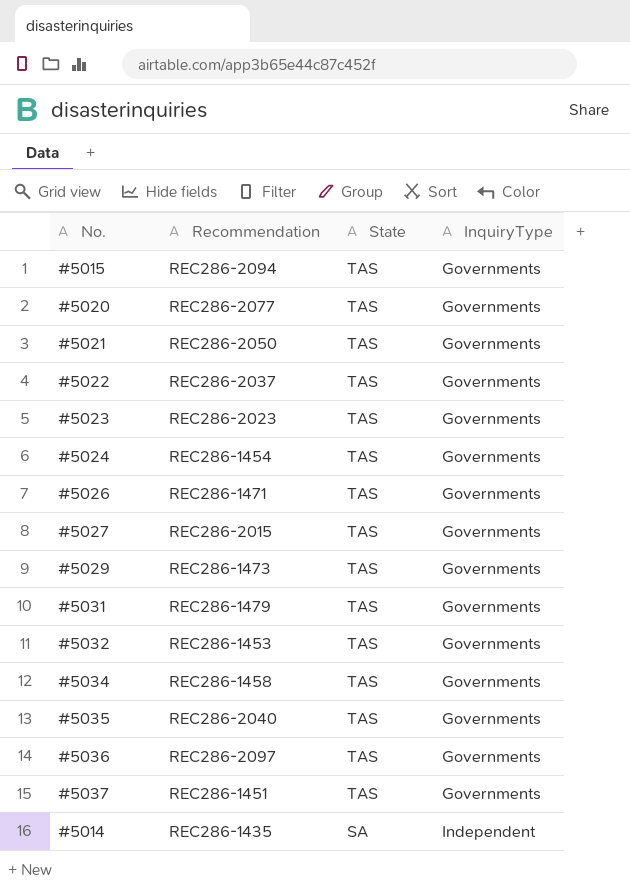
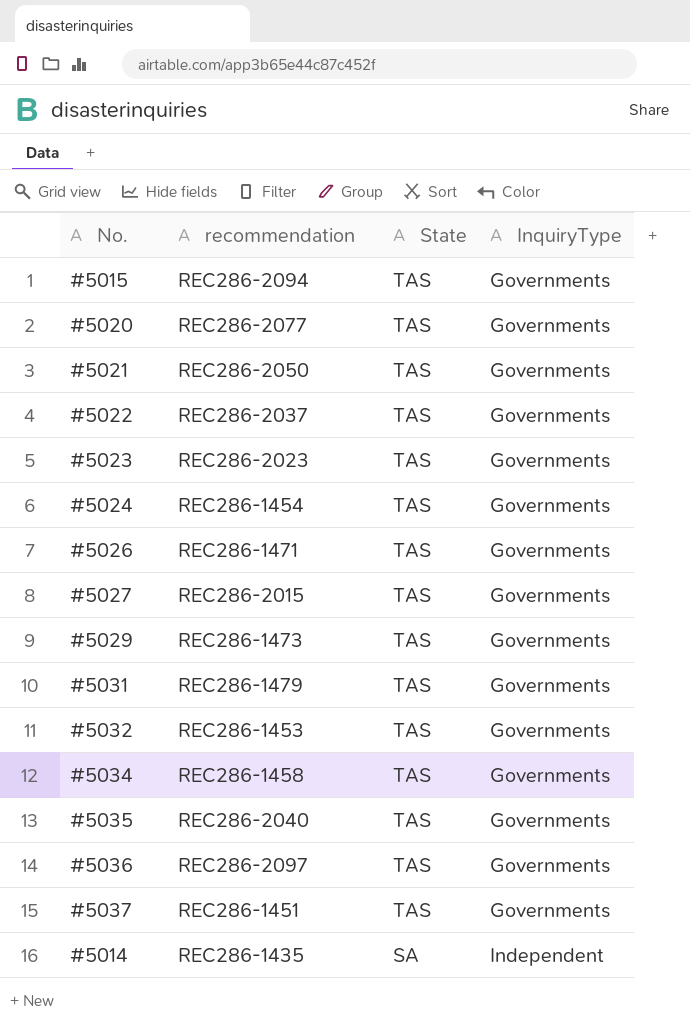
column name: Recommendation -> recommendation

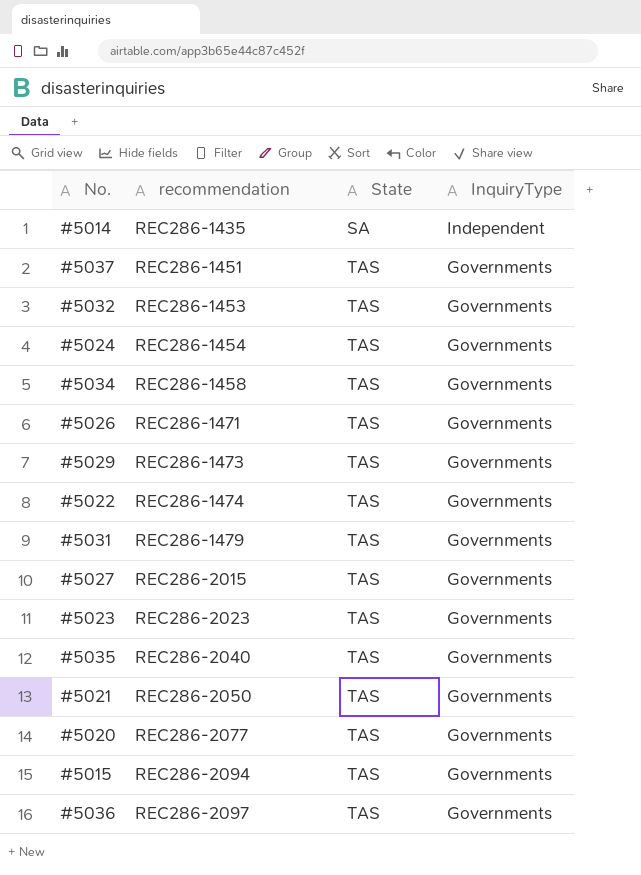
row order: State descending -> recommendation ascending
#5022 | recommendation: REC286-2037 -> REC286-1474

